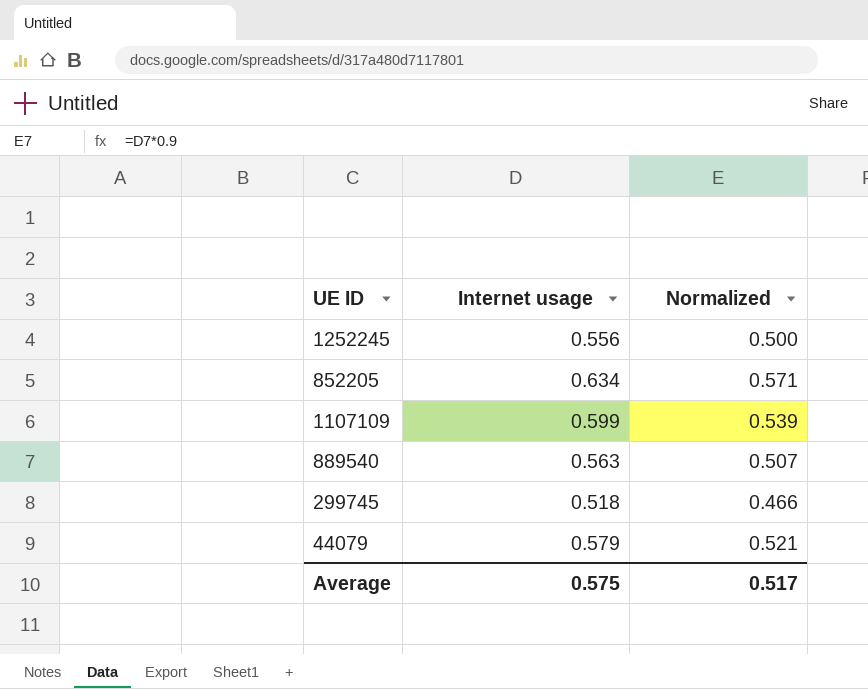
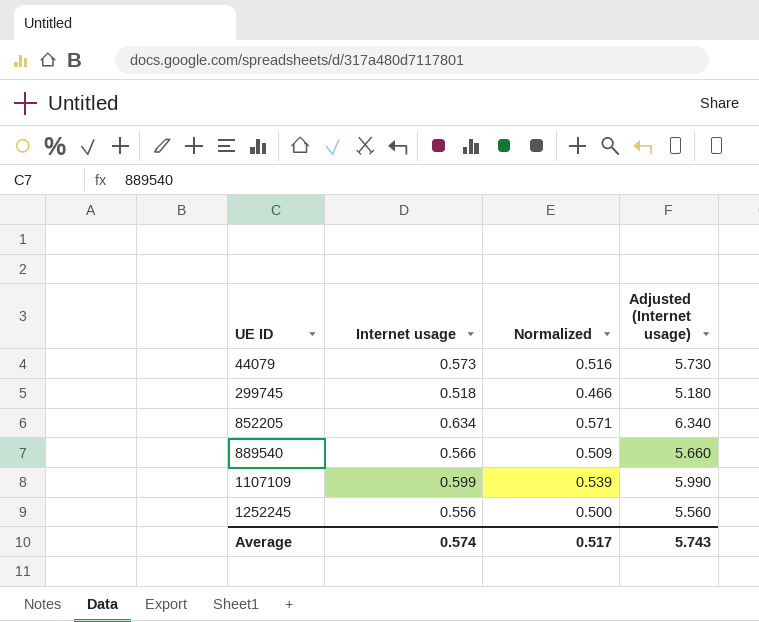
row order: none -> UE ID ascending
column Adjusted (Internet usage) | formula: none -> [Internet usage] * 10
44079 | Internet usage: 0.579 -> 0.573
44079 | Normalized: 0.521 -> 0.516
889540 | Internet usage: 0.563 -> 0.566
889540 | Normalized: 0.507 -> 0.509
Average | Internet usage: 0.575 -> 0.574

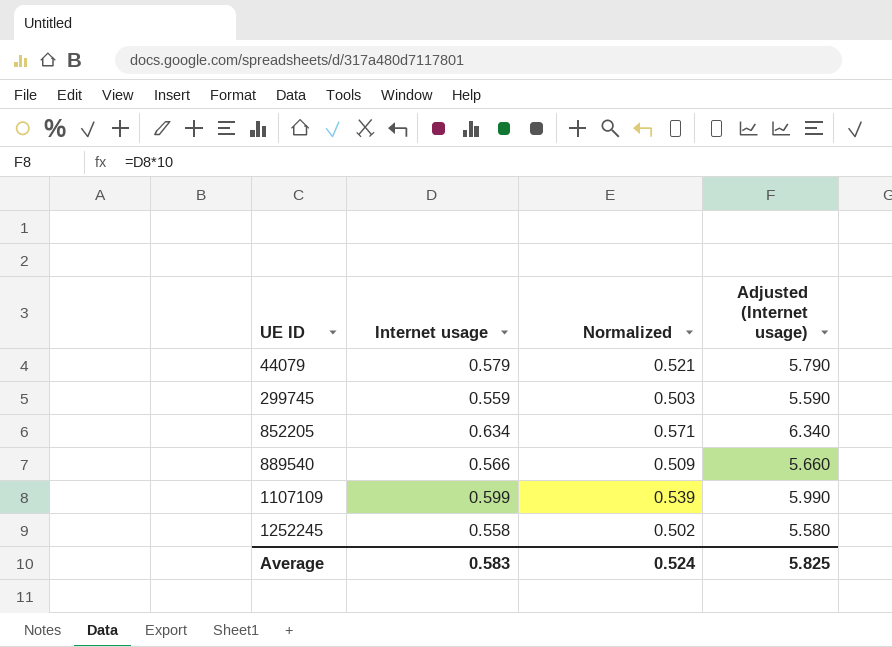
44079 | Internet usage: 0.573 -> 0.579
44079 | Normalized: 0.516 -> 0.521
44079 | Adjusted (Internet usage): 5.730 -> 5.790
299745 | Internet usage: 0.518 -> 0.559
299745 | Normalized: 0.466 -> 0.503
299745 | Adjusted (Internet usage): 5.180 -> 5.590
1252245 | Internet usage: 0.556 -> 0.558
1252245 | Normalized: 0.500 -> 0.502
1252245 | Adjusted (Internet usage): 5.560 -> 5.580
Average | Internet usage: 0.574 -> 0.583
Average | Normalized: 0.517 -> 0.524
Average | Adjusted (Internet usage): 5.743 -> 5.825

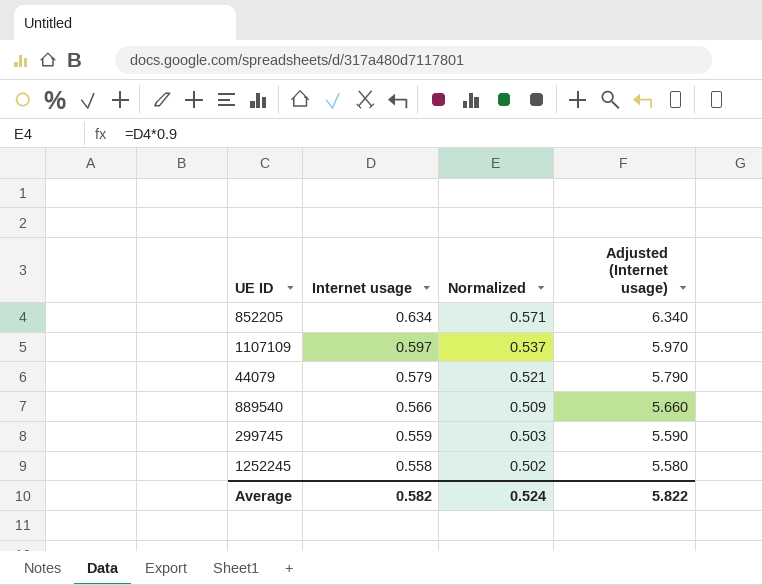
row order: UE ID ascending -> Internet usage descending
1107109 | Internet usage: 0.599 -> 0.597
1107109 | Normalized: 0.539 -> 0.537
1107109 | Adjusted (Internet usage): 5.990 -> 5.970
Average | Internet usage: 0.583 -> 0.582
Average | Adjusted (Internet usage): 5.825 -> 5.822

